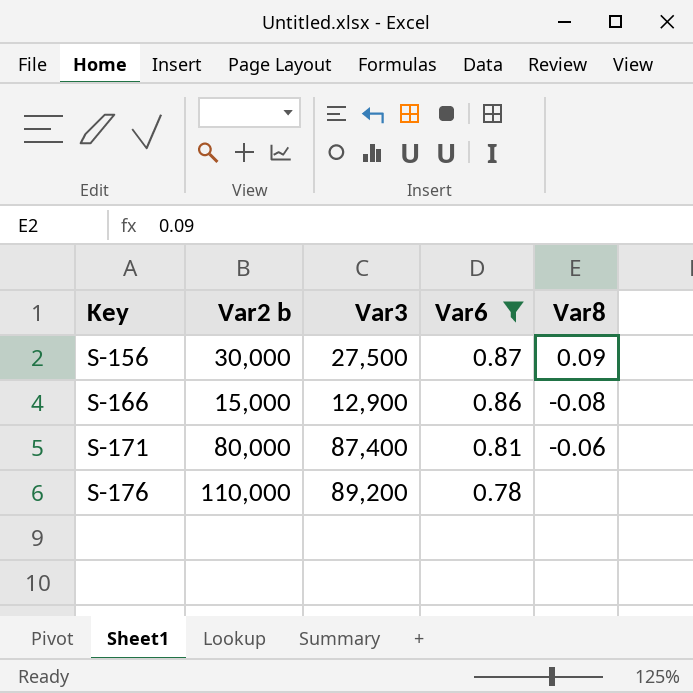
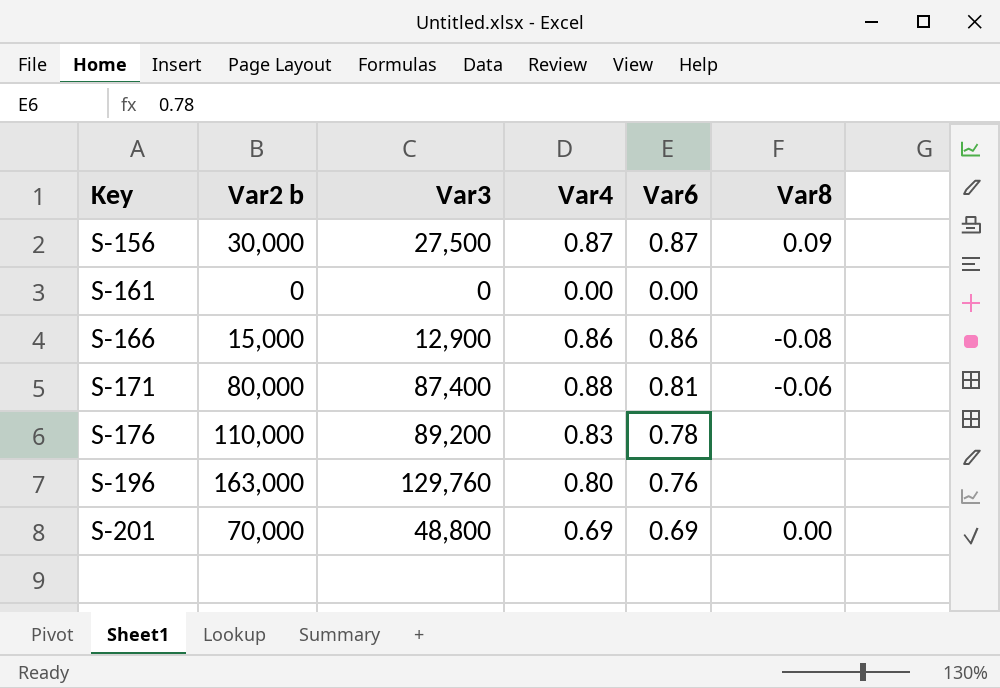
filter: Var6 >= 0.78 -> none
column Var4 | position: none -> 4

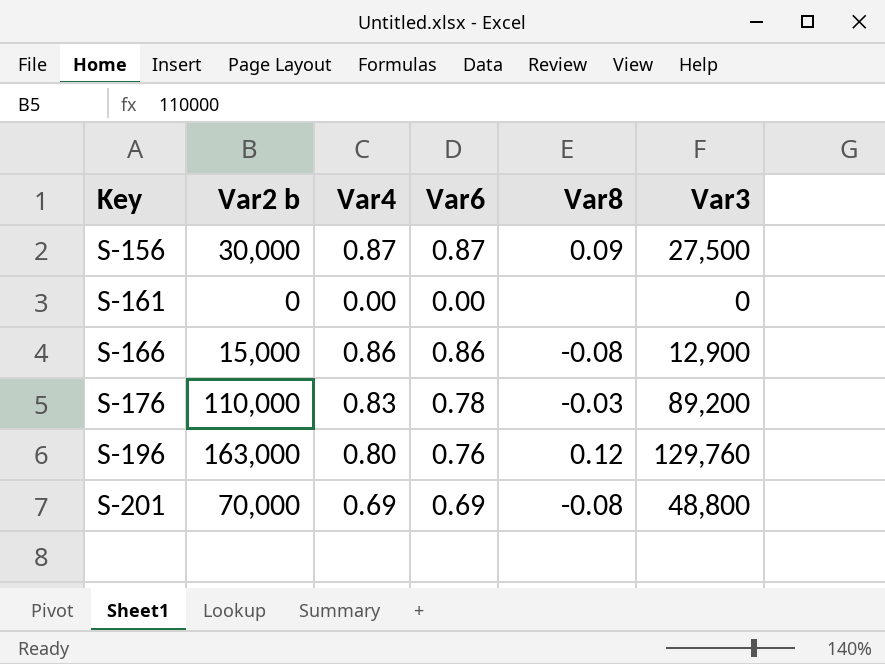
column Var3 | position: 3 -> 6
row S-171: 80,000 | 87,400 | 0.88 | 0.81 | -0.06 -> none
S-176 | Var8: none -> -0.03
S-196 | Var8: none -> 0.12
S-201 | Var8: 0.00 -> -0.08

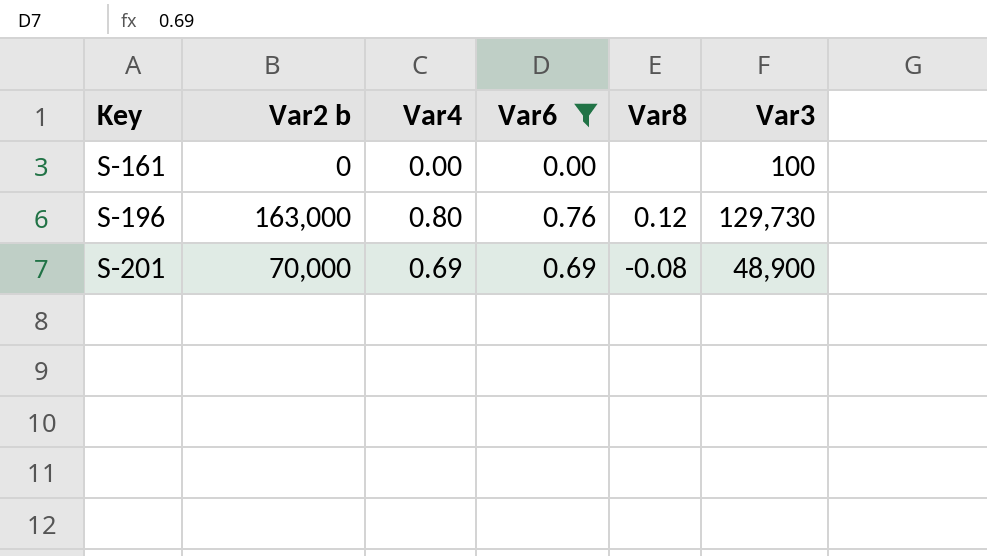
filter: none -> Var6 <= 0.76
S-161 | Var3: 0 -> 100
S-196 | Var3: 129,760 -> 129,730
S-201 | Var3: 48,800 -> 48,900

